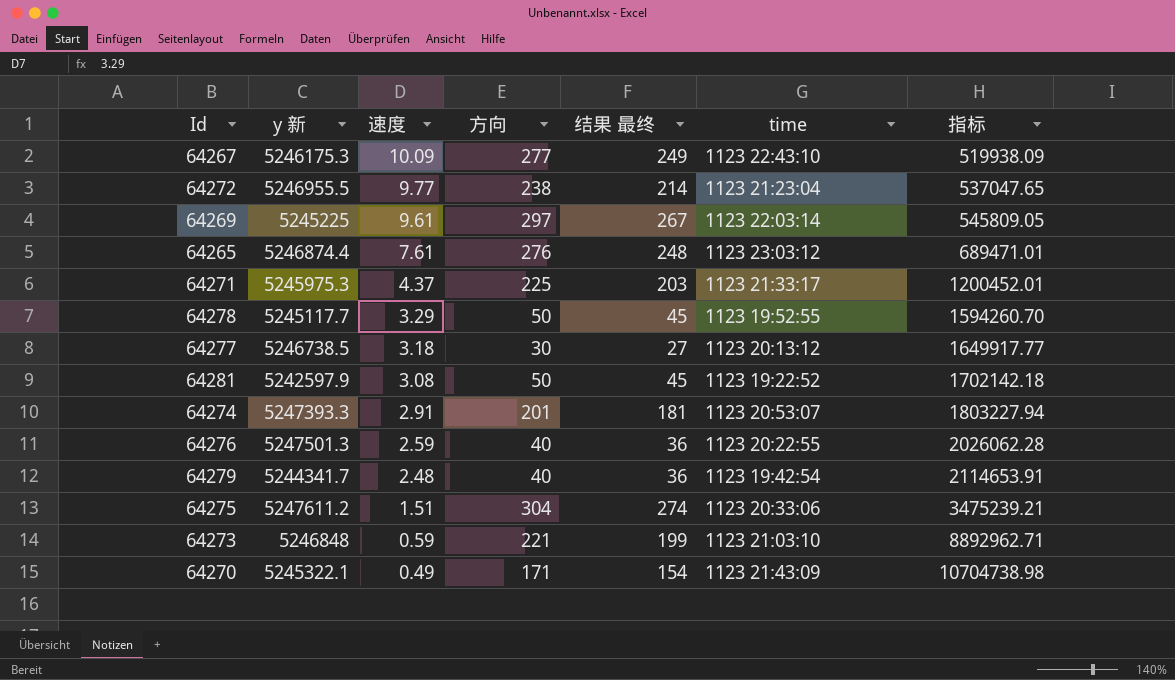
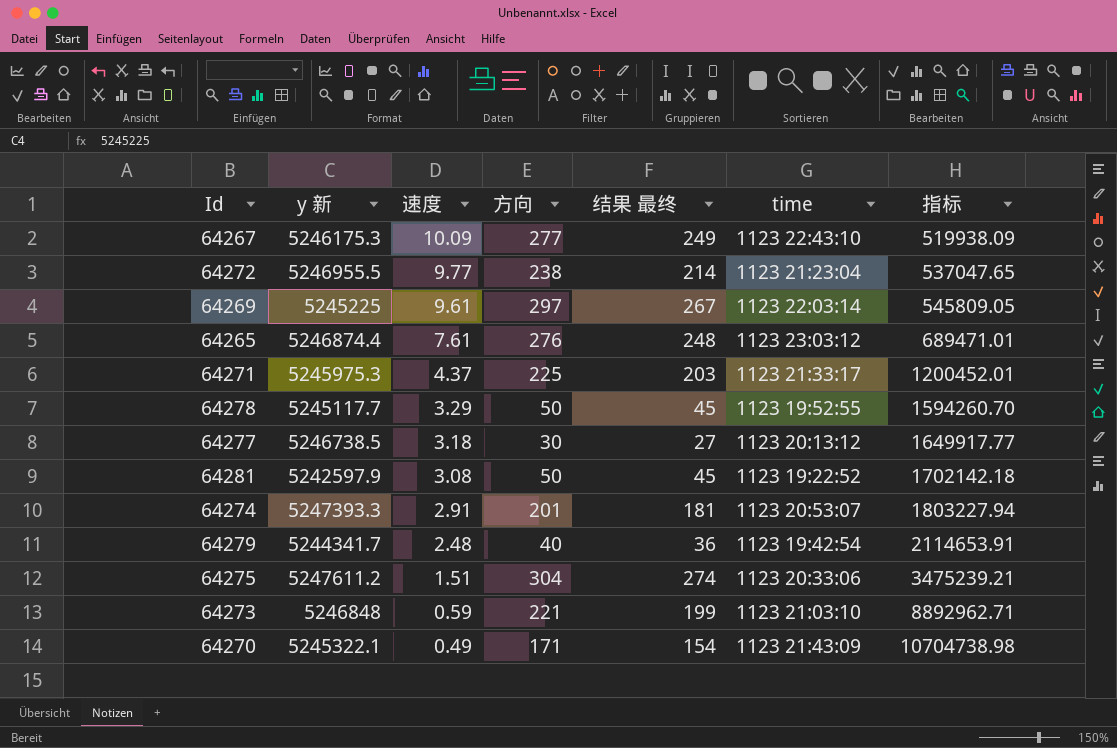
row 64276: 5247501.3 | 2.59 | 40 | 36 | 1123 20:22:55 | 2026062.28 -> none

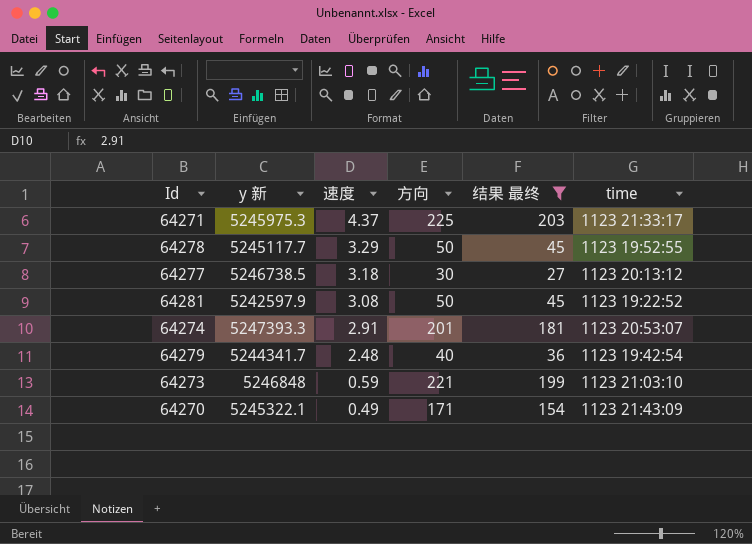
filter: none -> 结果 最终 <= 203
column 指标 | formula: [y 新] / [速度] -> none

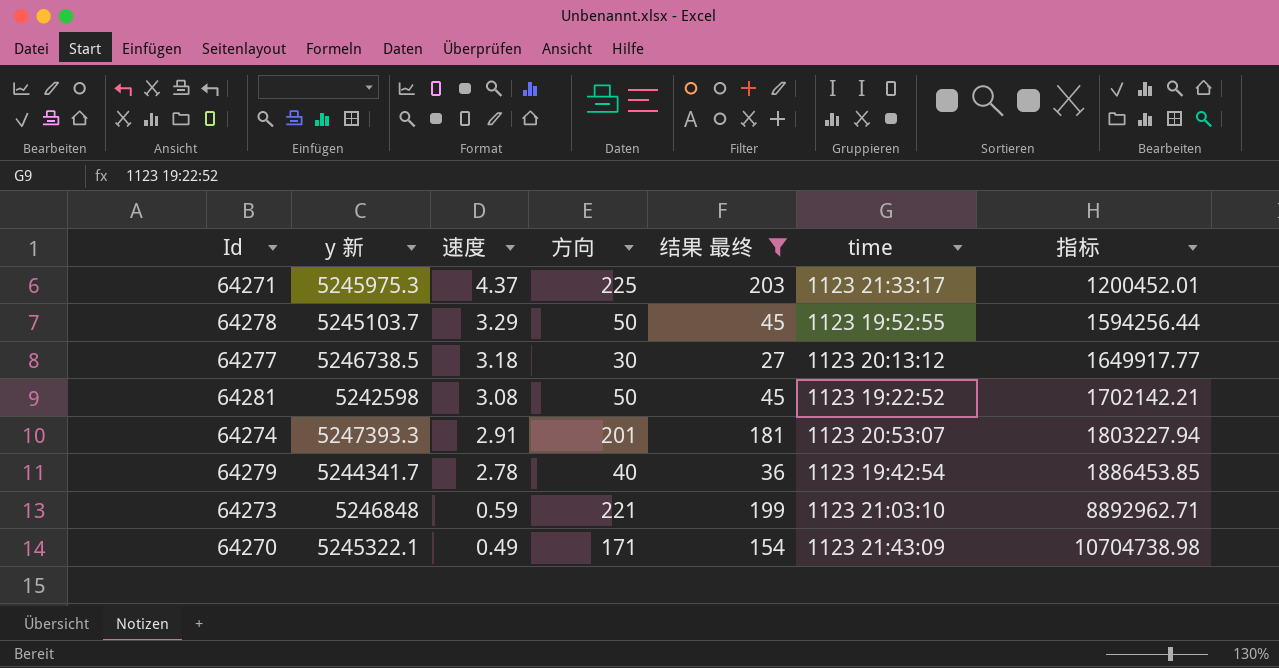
column 指标 | formula: none -> [y 新] / [速度]
64278 | y 新: 5245117.7 -> 5245103.7
64281 | y 新: 5242597.9 -> 5242598
64279 | 速度: 2.48 -> 2.78

